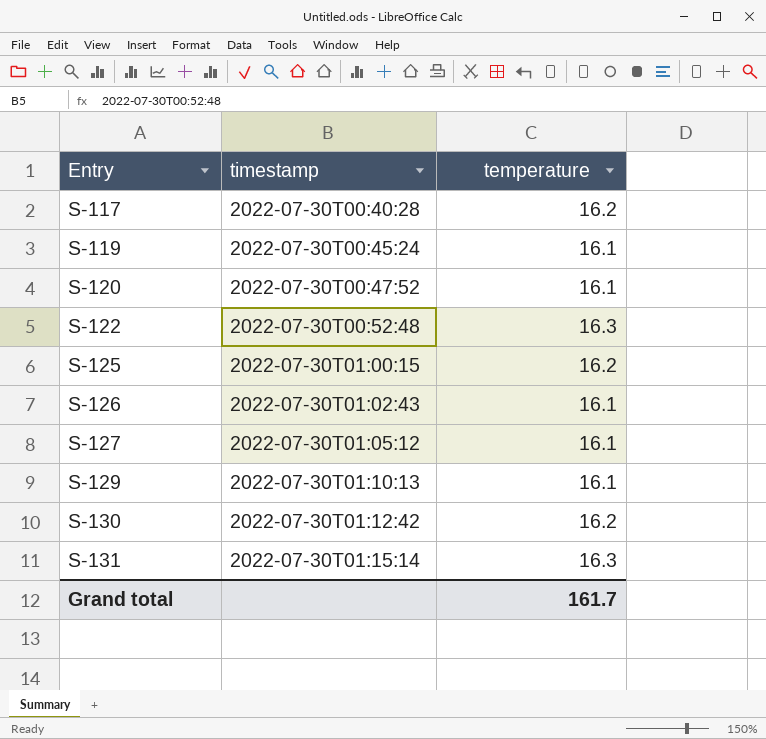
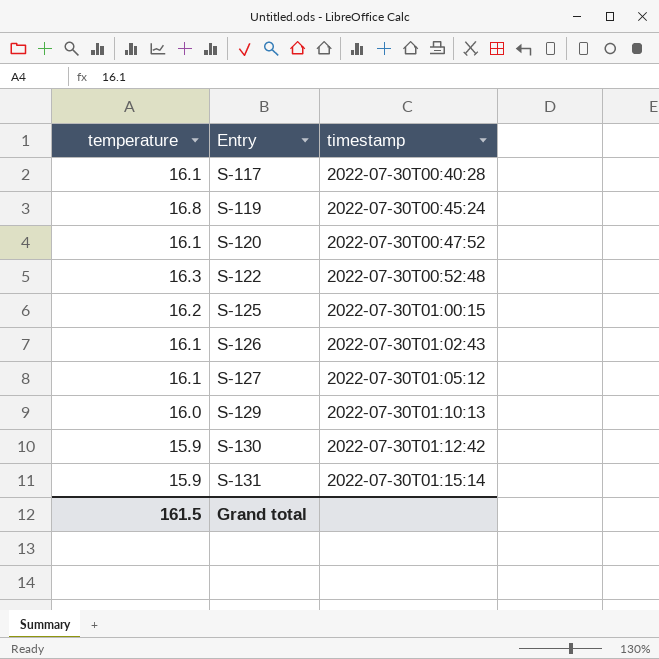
column temperature | position: 3 -> 1
S-117 | temperature: 16.2 -> 16.1
S-119 | temperature: 16.1 -> 16.8
S-129 | temperature: 16.1 -> 16.0
S-130 | temperature: 16.2 -> 15.9
S-131 | temperature: 16.3 -> 15.9
Grand total | temperature: 161.7 -> 161.5

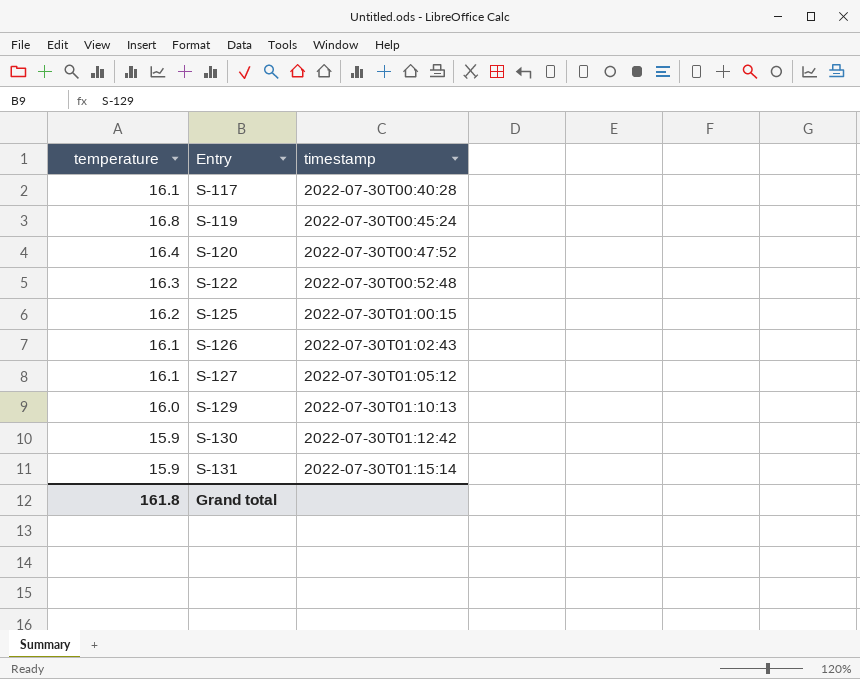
S-120 | temperature: 16.1 -> 16.4
Grand total | temperature: 161.5 -> 161.8

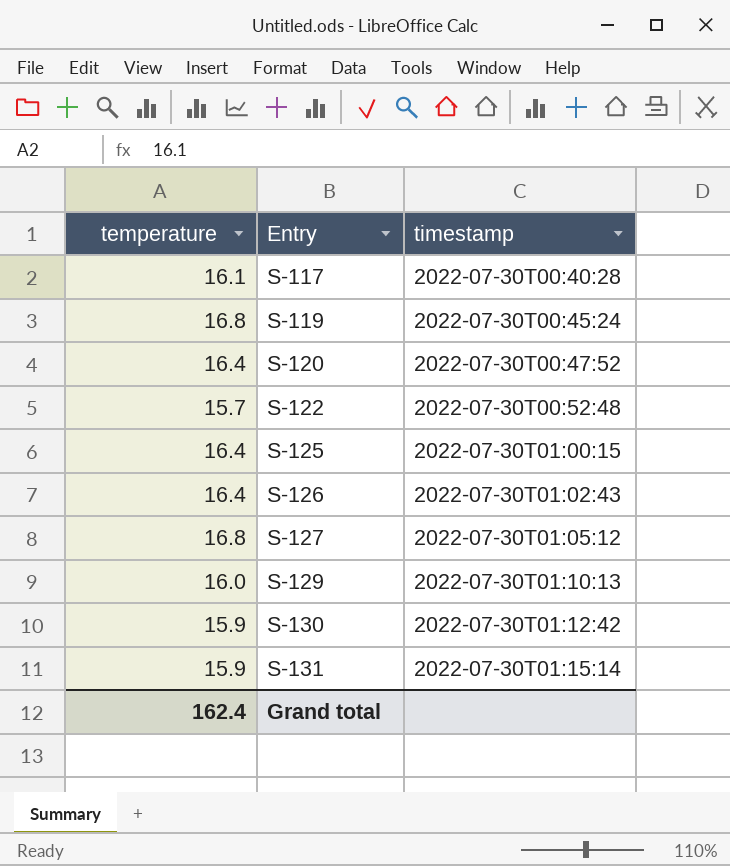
S-122 | temperature: 16.3 -> 15.7
S-125 | temperature: 16.2 -> 16.4
S-126 | temperature: 16.1 -> 16.4
S-127 | temperature: 16.1 -> 16.8
Grand total | temperature: 161.8 -> 162.4

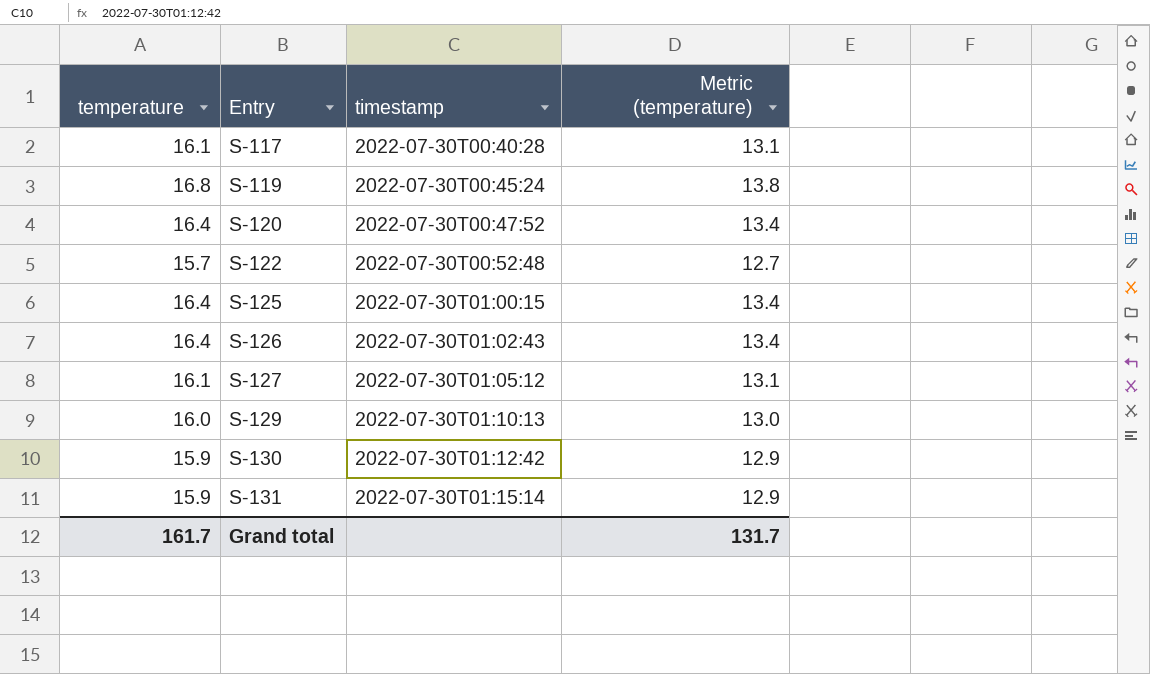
column Metric (temperature) | formula: none -> [temperature] - 3
S-127 | temperature: 16.8 -> 16.1
Grand total | temperature: 162.4 -> 161.7

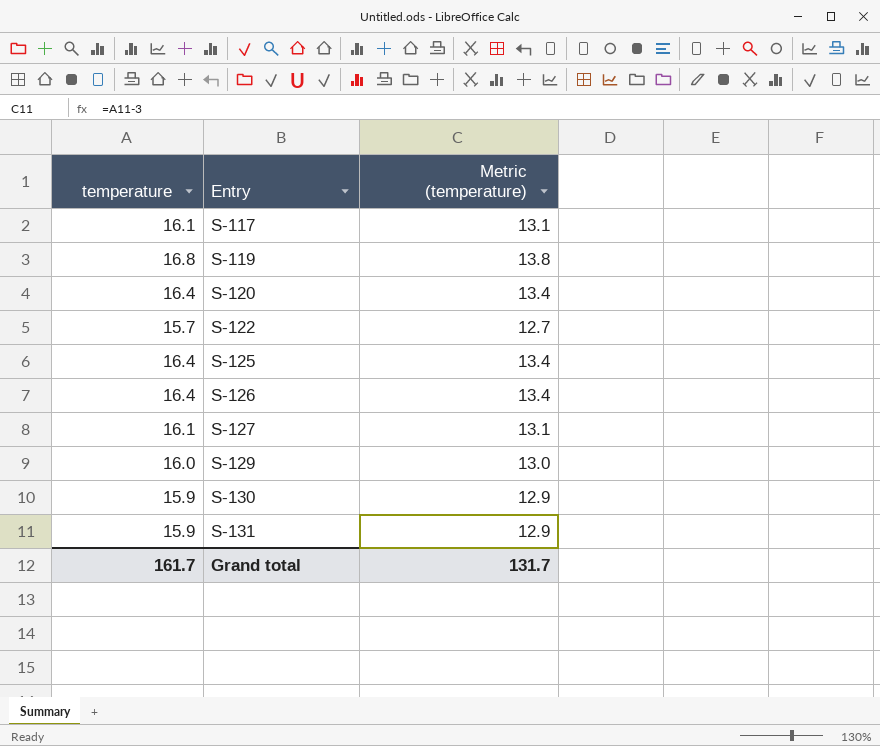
column timestamp | position: 3 -> none

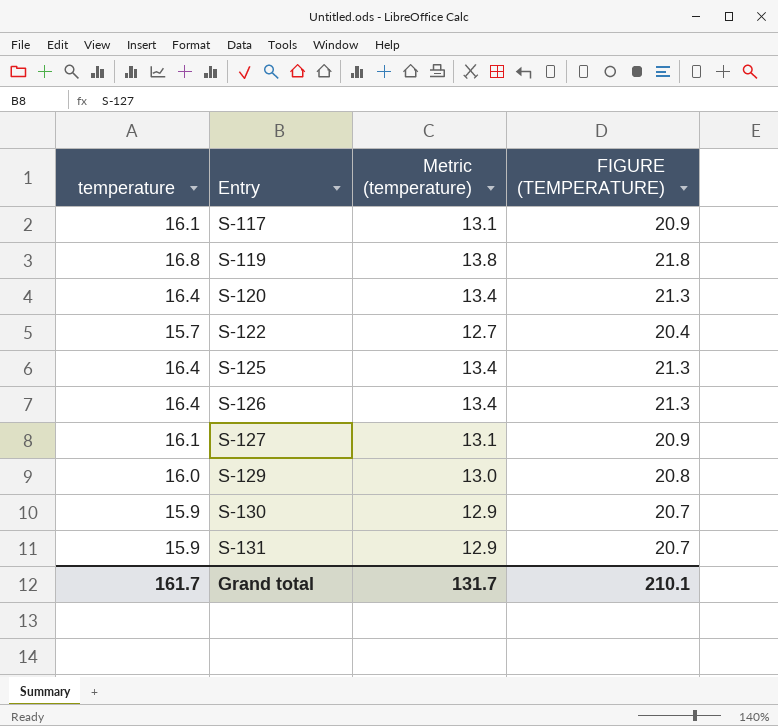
column FIGURE (TEMPERATURE) | formula: none -> [temperature] * 1.3

